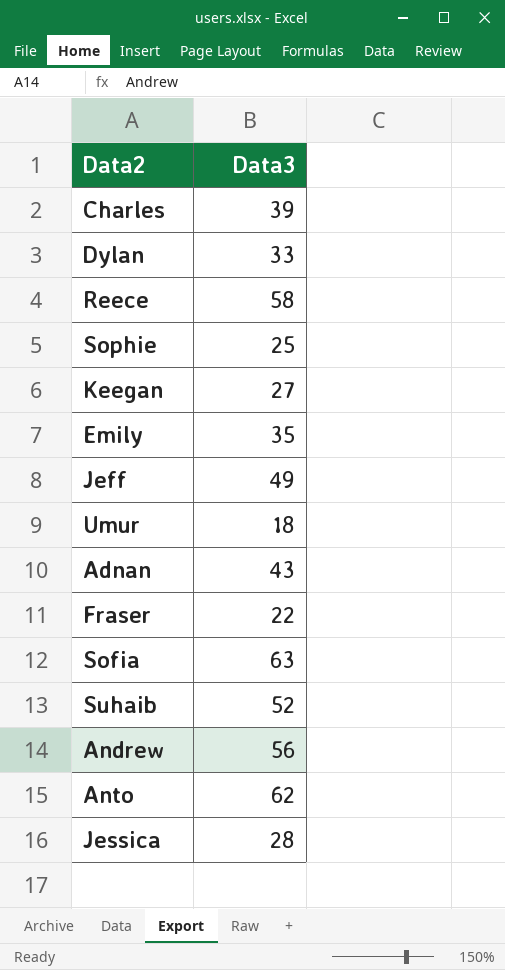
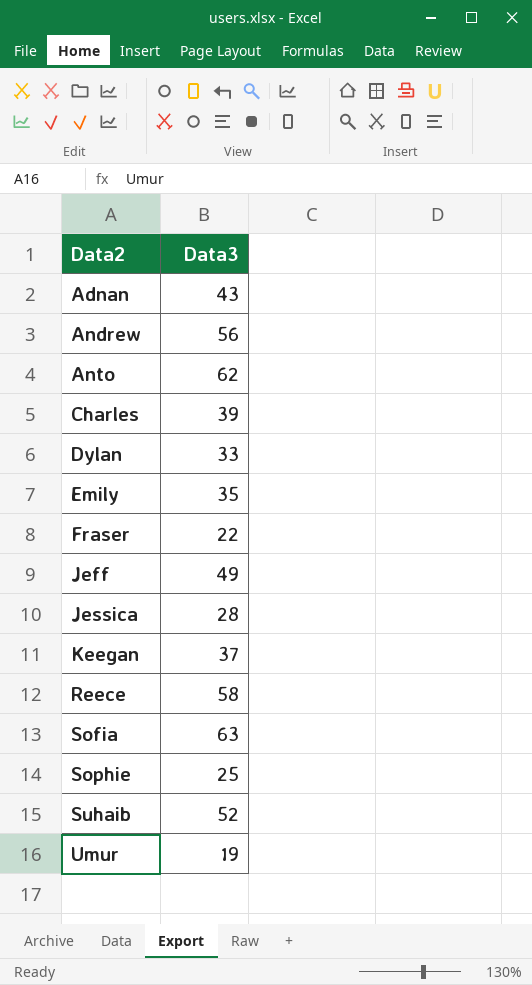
row order: none -> Data2 ascending
Keegan | Data3: 27 -> 37
Umur | Data3: 18 -> 19

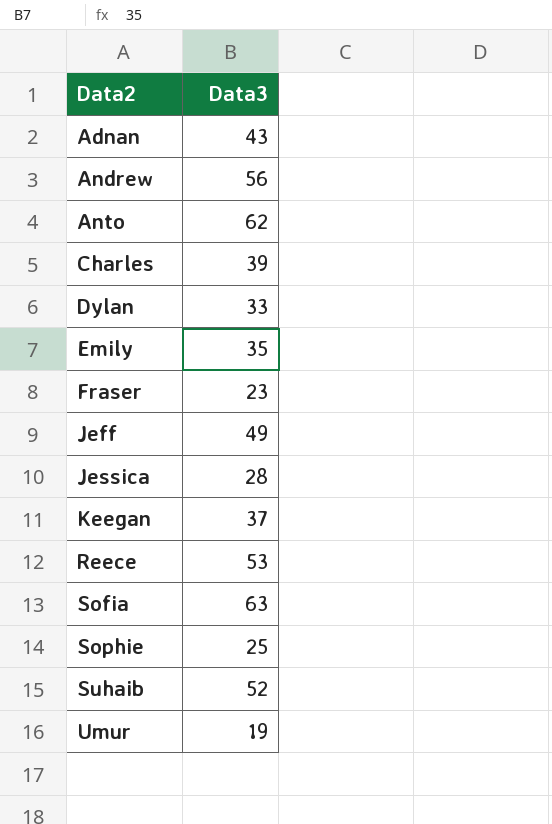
Fraser | Data3: 22 -> 23
Reece | Data3: 58 -> 53

